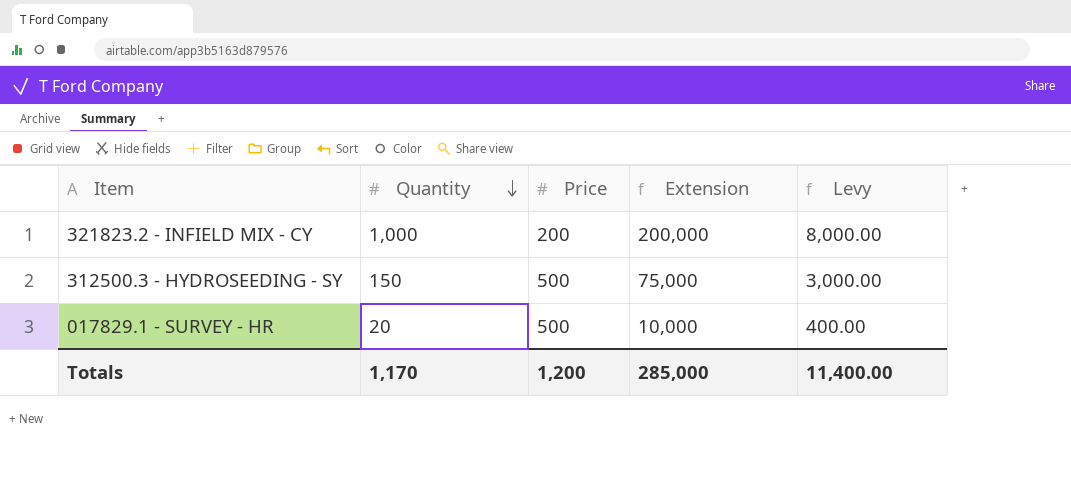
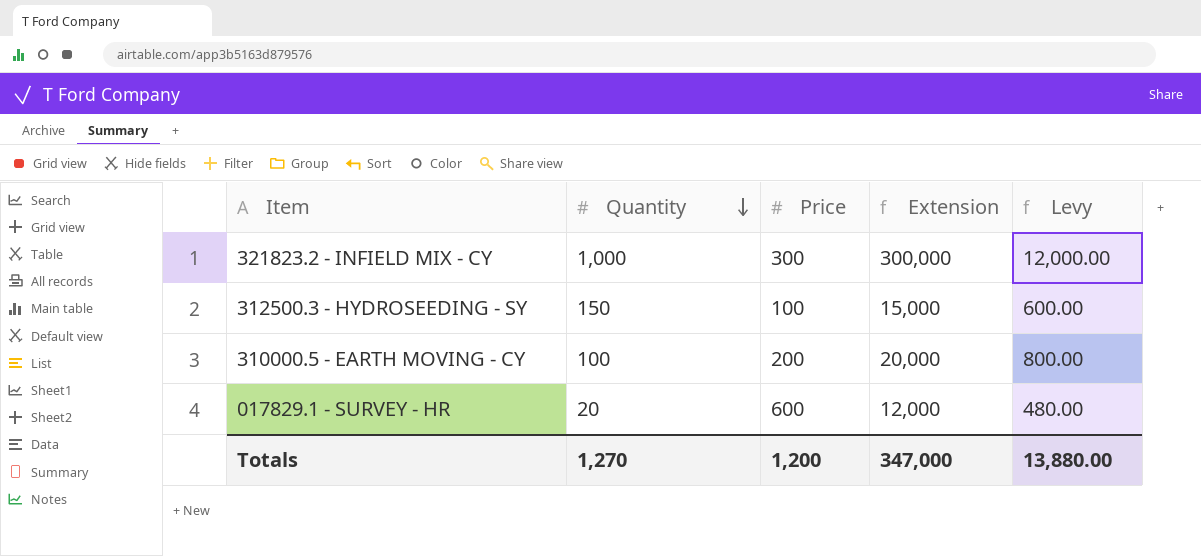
321823.2 - INFIELD MIX - CY | Price: 200 -> 300
321823.2 - INFIELD MIX - CY | Extension: 200,000 -> 300,000
321823.2 - INFIELD MIX - CY | Levy: 8,000.00 -> 12,000.00
312500.3 - HYDROSEEDING - SY | Price: 500 -> 100
312500.3 - HYDROSEEDING - SY | Extension: 75,000 -> 15,000
312500.3 - HYDROSEEDING - SY | Levy: 3,000.00 -> 600.00
row 310000.5 - EARTH MOVING - CY: none -> 100 | 200 | 20,000 | 800.00
017829.1 - SURVEY - HR | Price: 500 -> 600
017829.1 - SURVEY - HR | Extension: 10,000 -> 12,000
017829.1 - SURVEY - HR | Levy: 400.00 -> 480.00
Totals | Quantity: 1,170 -> 1,270
Totals | Extension: 285,000 -> 347,000
Totals | Levy: 11,400.00 -> 13,880.00

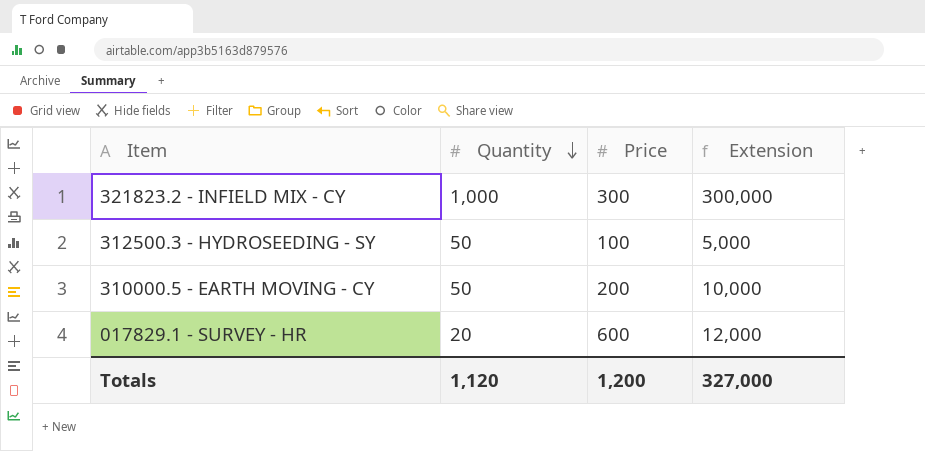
column Levy | formula: [Extension] * 0.04 -> none
312500.3 - HYDROSEEDING - SY | Quantity: 150 -> 50
312500.3 - HYDROSEEDING - SY | Extension: 15,000 -> 5,000
310000.5 - EARTH MOVING - CY | Quantity: 100 -> 50
310000.5 - EARTH MOVING - CY | Extension: 20,000 -> 10,000
Totals | Quantity: 1,270 -> 1,120
Totals | Extension: 347,000 -> 327,000

